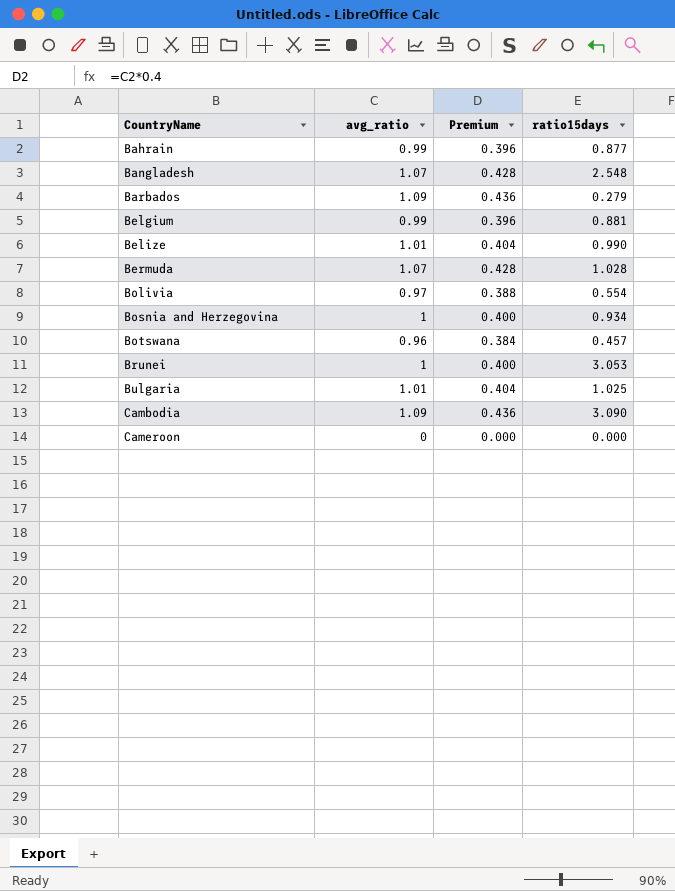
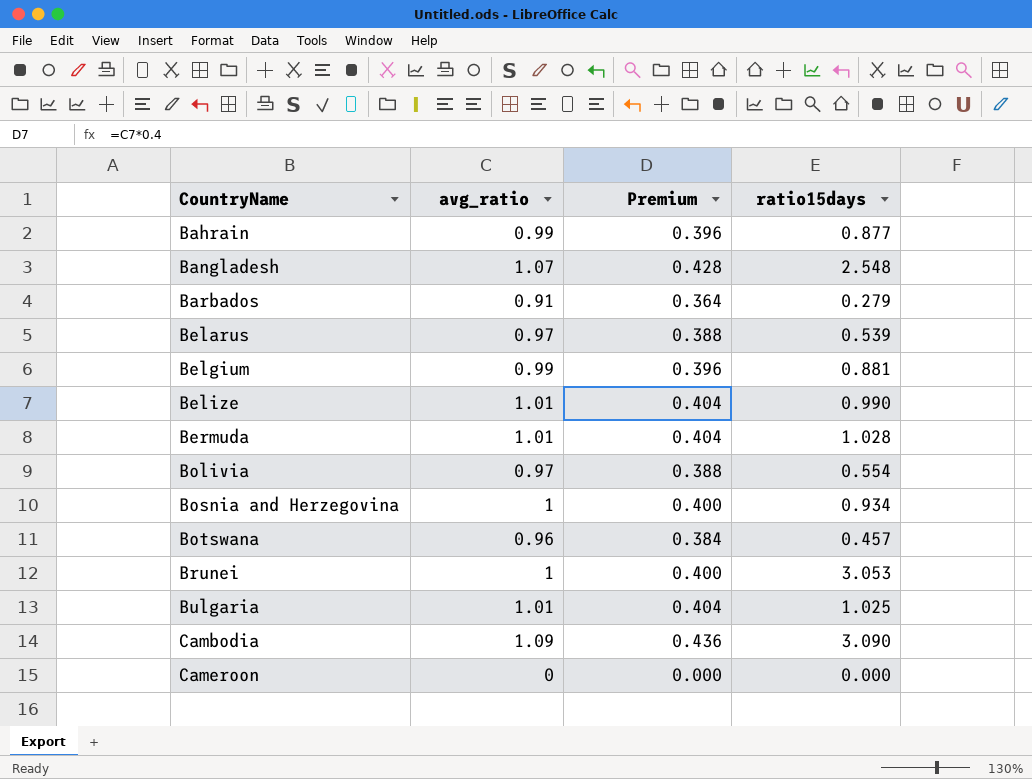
Barbados | avg_ratio: 1.09 -> 0.91
Barbados | Premium: 0.436 -> 0.364
row Belarus: none -> 0.97 | 0.388 | 0.539
Bermuda | avg_ratio: 1.07 -> 1.01
Bermuda | Premium: 0.428 -> 0.404

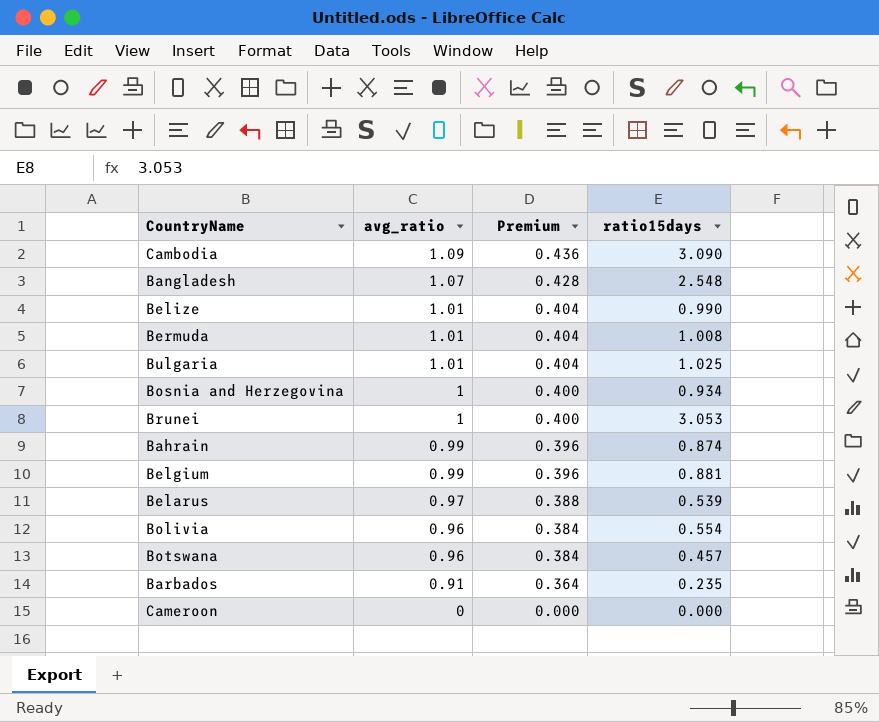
row order: CountryName ascending -> avg_ratio descending
Bermuda | ratio15days: 1.028 -> 1.008
Bahrain | ratio15days: 0.877 -> 0.874
Bolivia | avg_ratio: 0.97 -> 0.96
Bolivia | Premium: 0.388 -> 0.384
Barbados | ratio15days: 0.279 -> 0.235

